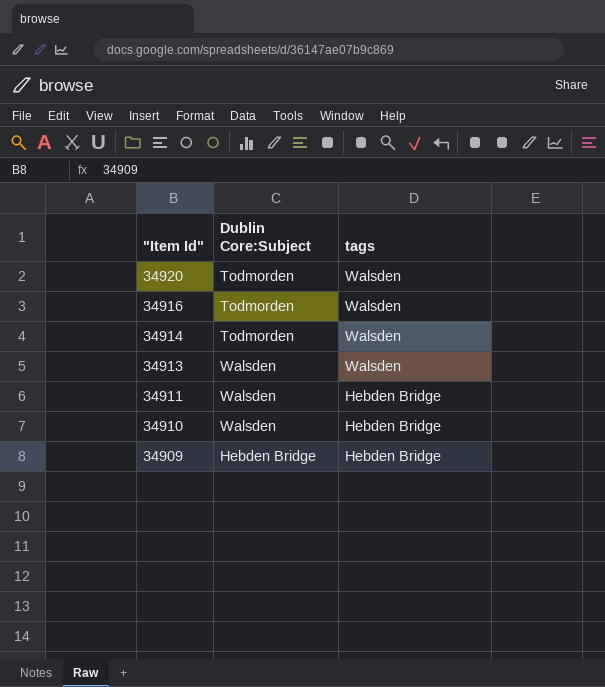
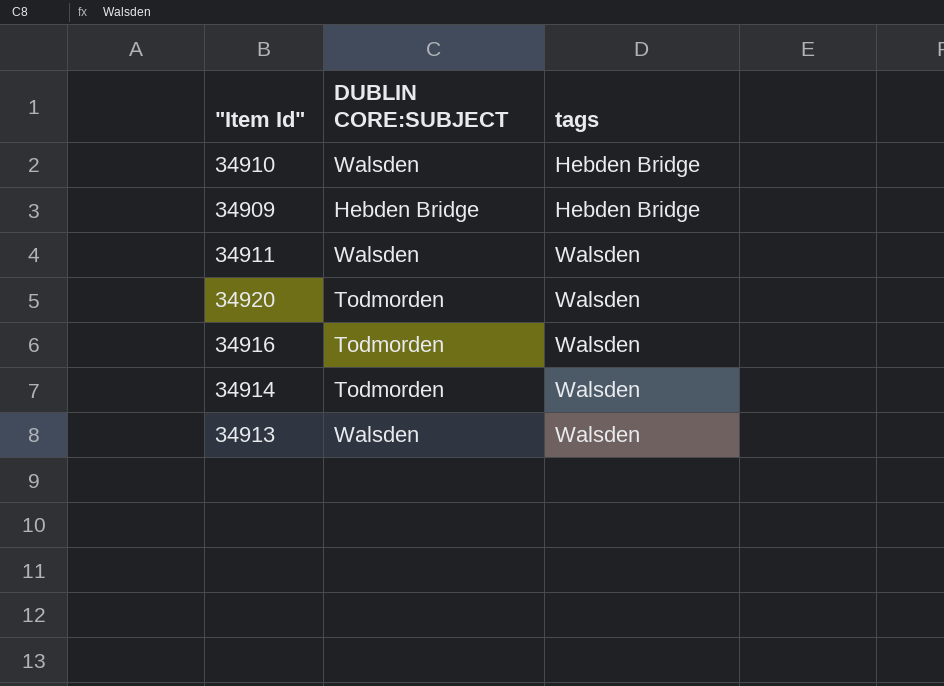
row order: "Item Id" descending -> tags ascending
column name: Dublin Core:Subject -> DUBLIN CORE:SUBJECT
34911 | tags: Hebden Bridge -> Walsden

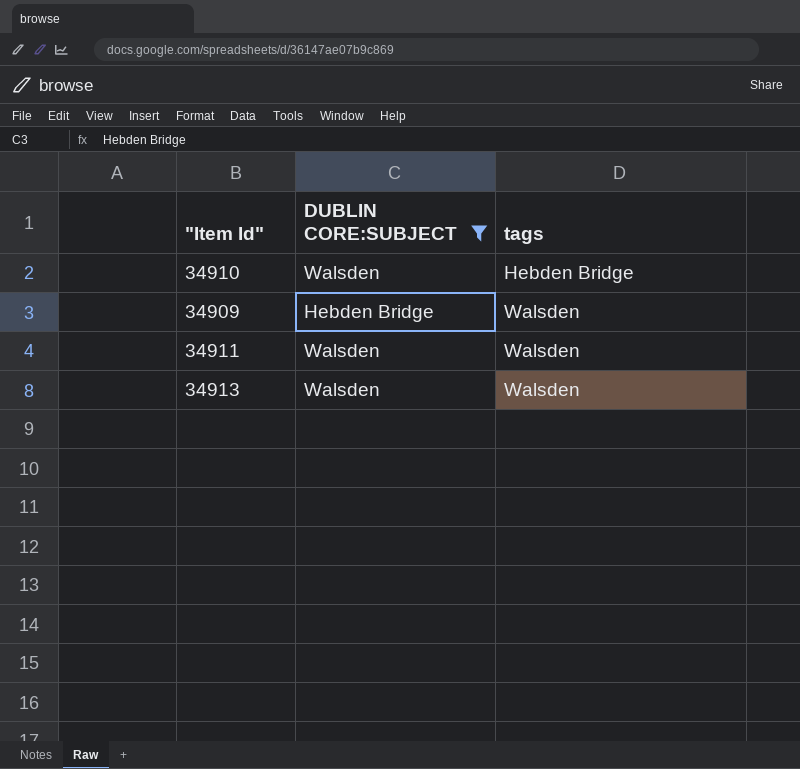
filter: none -> DUBLIN CORE:SUBJECT != Todmorden
34909 | tags: Hebden Bridge -> Walsden

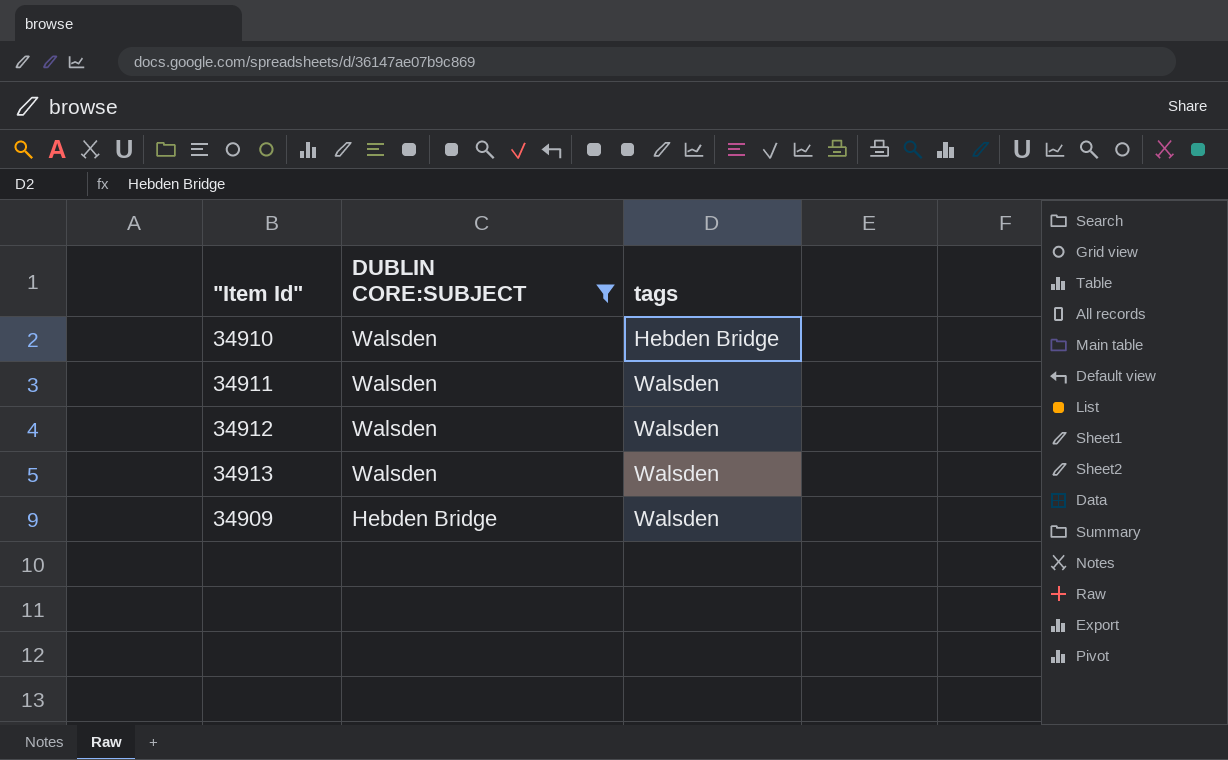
row order: tags ascending -> DUBLIN CORE:SUBJECT descending
row 34912: none -> Walsden | Walsden

